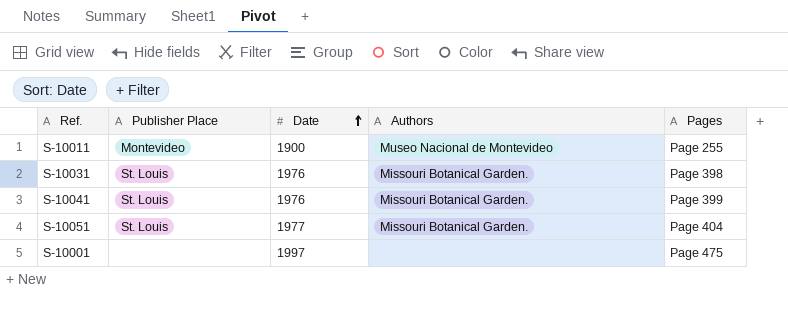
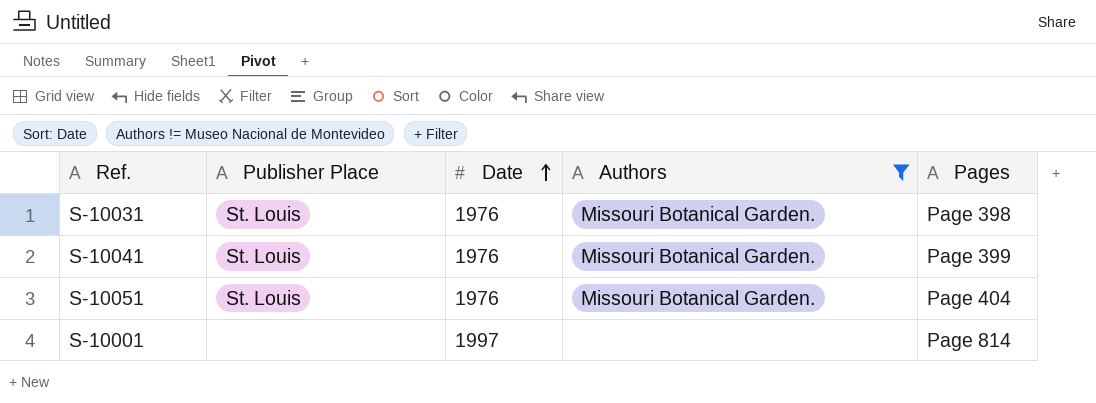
filter: none -> Authors != Museo Nacional de Montevideo
S-10051 | Date: 1977 -> 1976
S-10001 | Pages: Page 475 -> Page 814

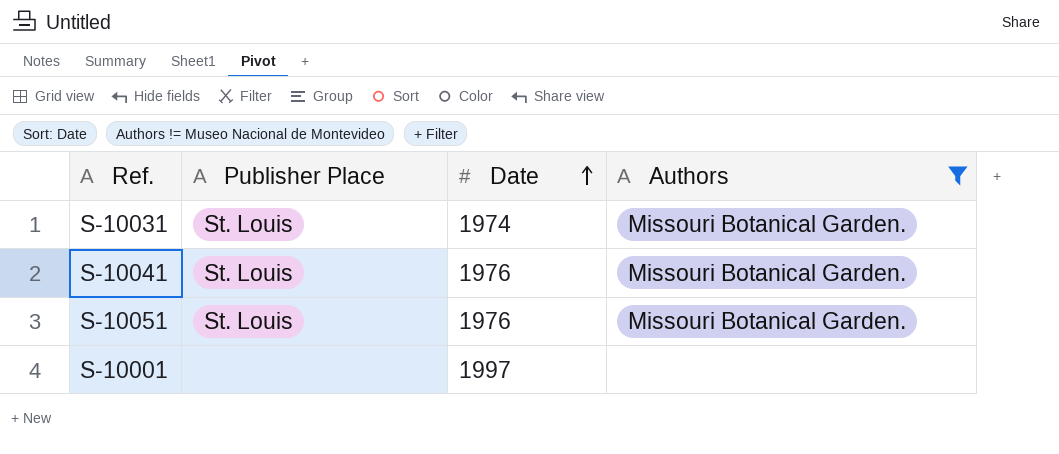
column Pages | position: 5 -> none
S-10031 | Date: 1976 -> 1974

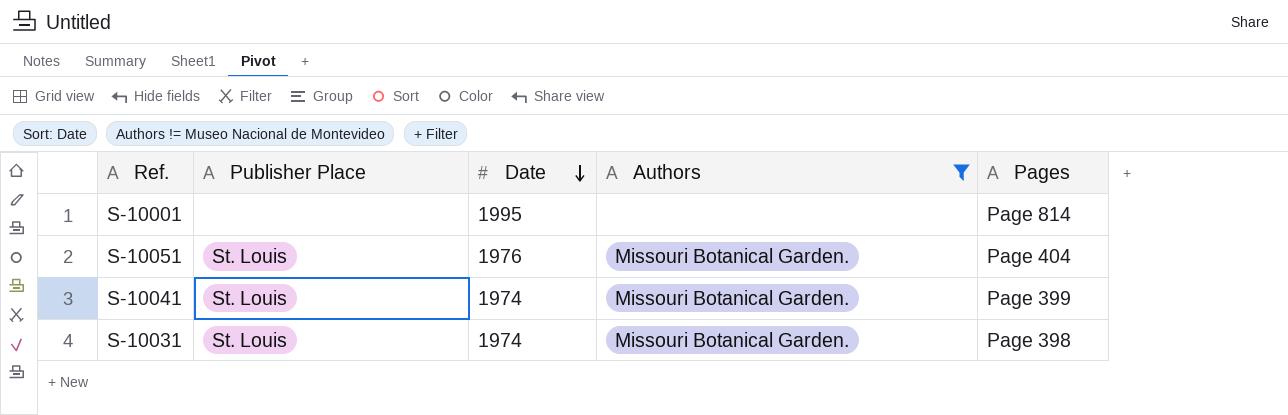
row order: Date ascending -> Date descending
column Pages | position: none -> 5
S-10001 | Date: 1997 -> 1995
S-10041 | Date: 1976 -> 1974

